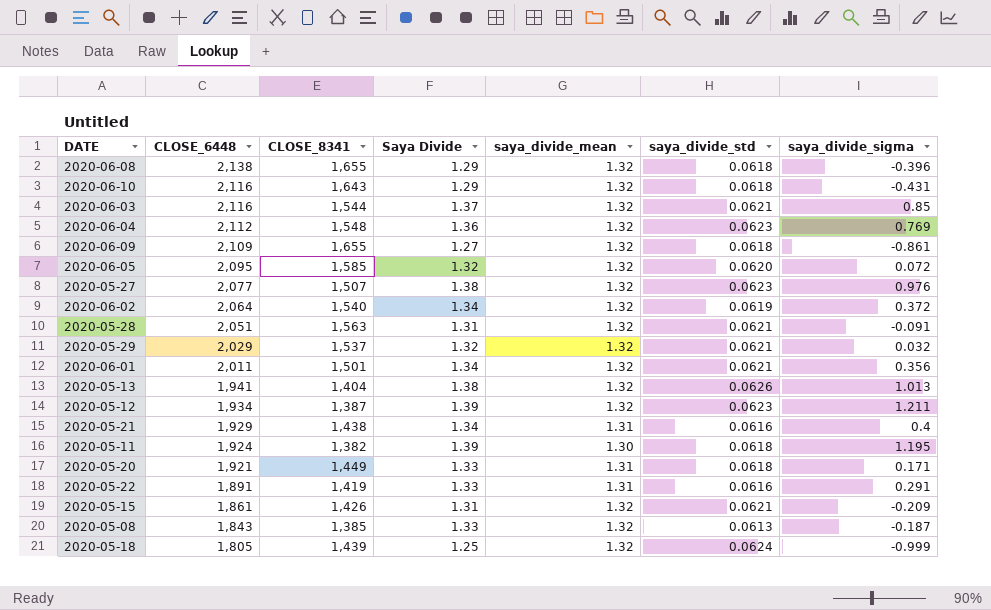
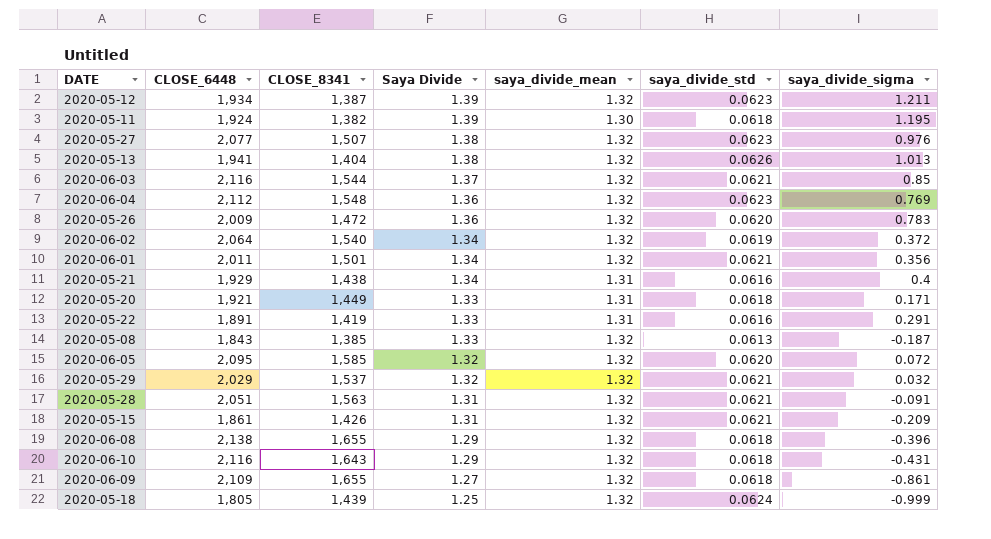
row order: CLOSE_6448 descending -> Saya Divide descending
row 2020-05-26: none -> 2,009 | 1,472 | 1.36 | 1.32 | 0.0620 | 0.783

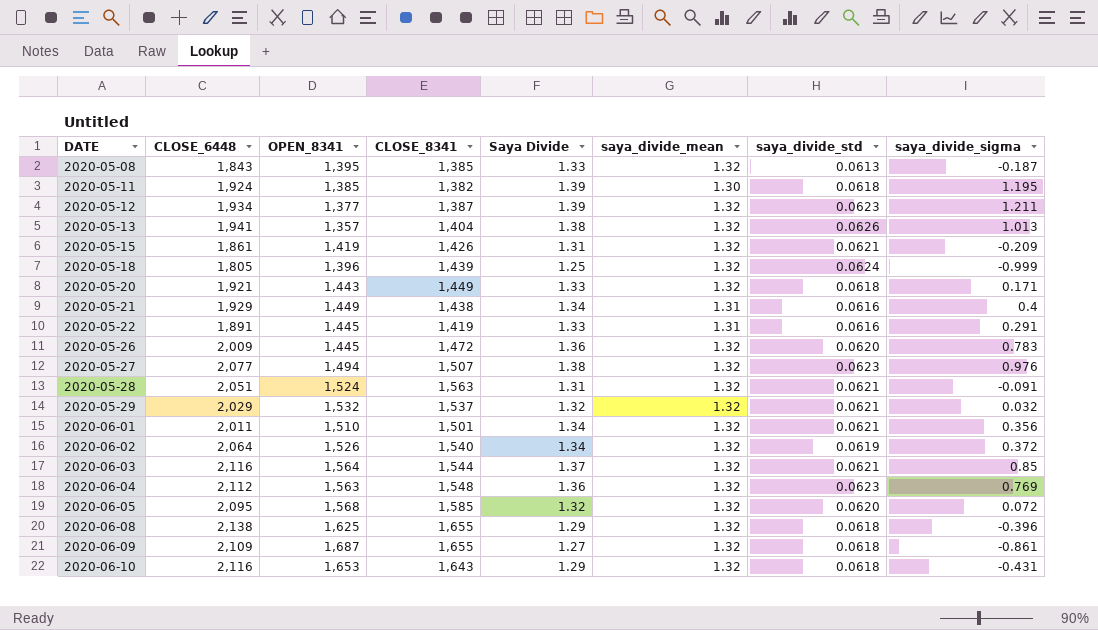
row order: Saya Divide descending -> DATE ascending
column OPEN_8341 | position: none -> 3
2020-05-20 | saya_divide_mean: 1.31 -> 1.32

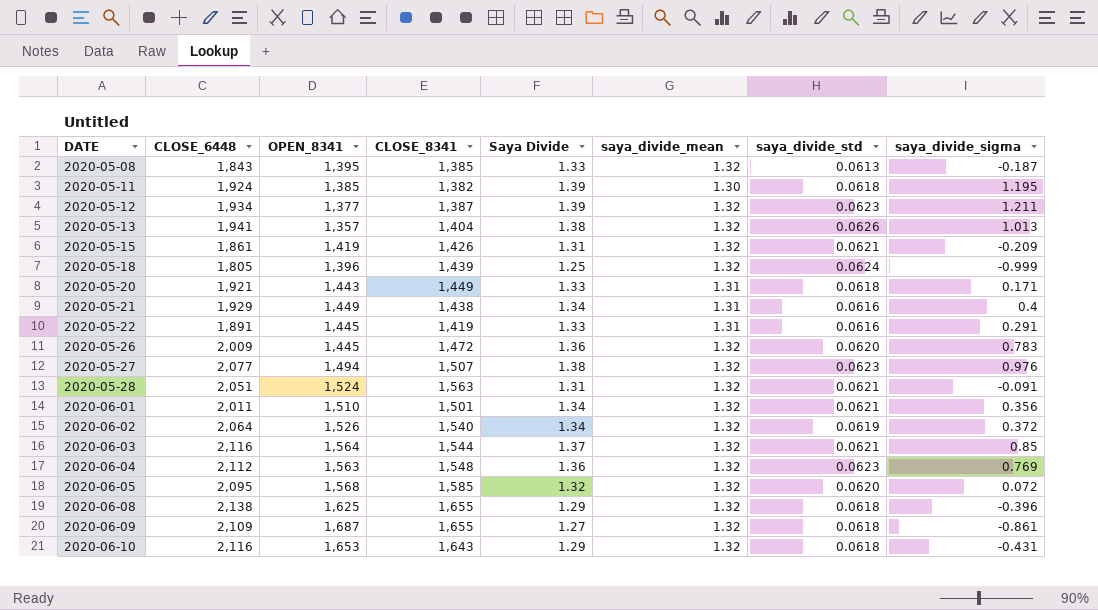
row 2020-05-29: 2,029 | 1,532 | 1,537 | 1.32 | 1.32 | 0.0621 | 0.032 -> none
2020-05-20 | saya_divide_mean: 1.32 -> 1.31

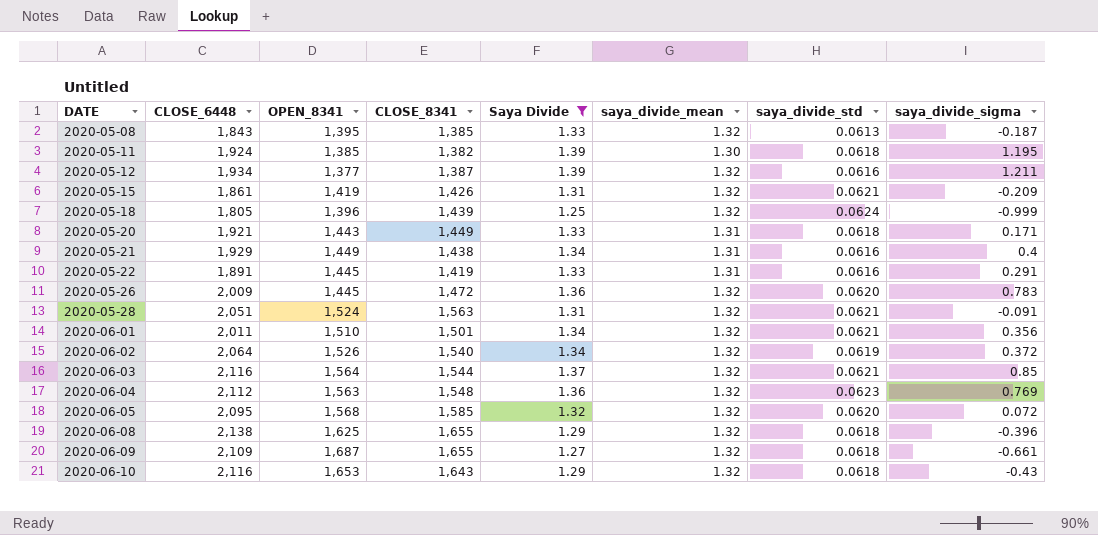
filter: none -> Saya Divide != 1.38
2020-05-12 | saya_divide_std: 0.0623 -> 0.0616
2020-06-09 | saya_divide_sigma: -0.861 -> -0.661
2020-06-10 | saya_divide_sigma: -0.431 -> -0.43

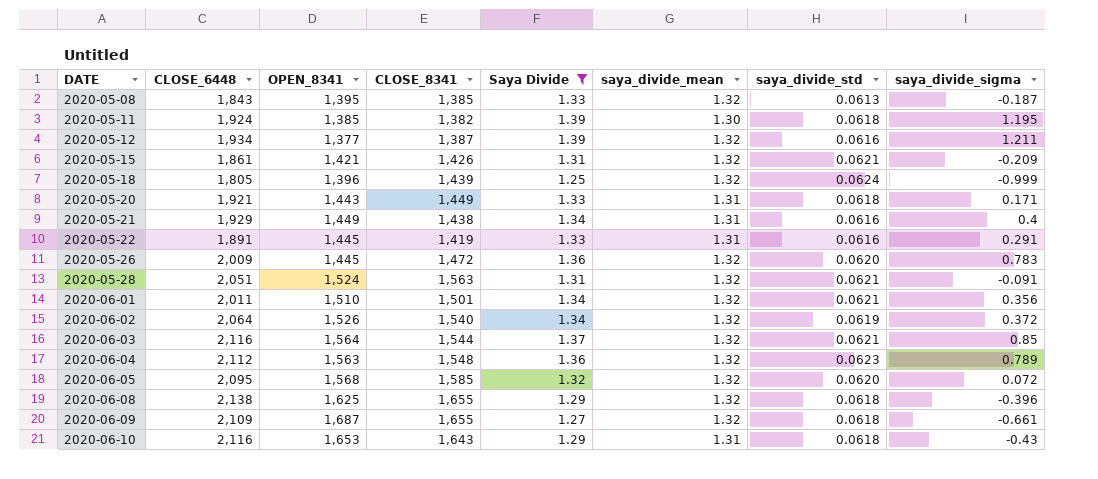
2020-05-15 | OPEN_8341: 1,419 -> 1,421
2020-06-04 | saya_divide_sigma: 0.769 -> 0.789
2020-06-10 | saya_divide_mean: 1.32 -> 1.31

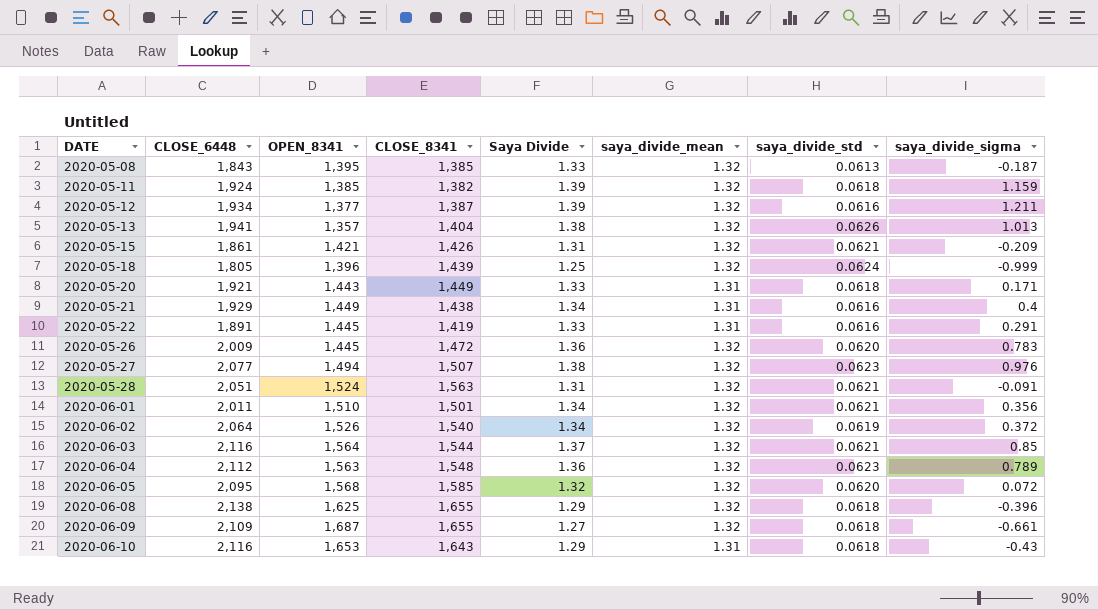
filter: Saya Divide != 1.38 -> none
2020-05-11 | saya_divide_mean: 1.30 -> 1.32
2020-05-11 | saya_divide_sigma: 1.195 -> 1.159

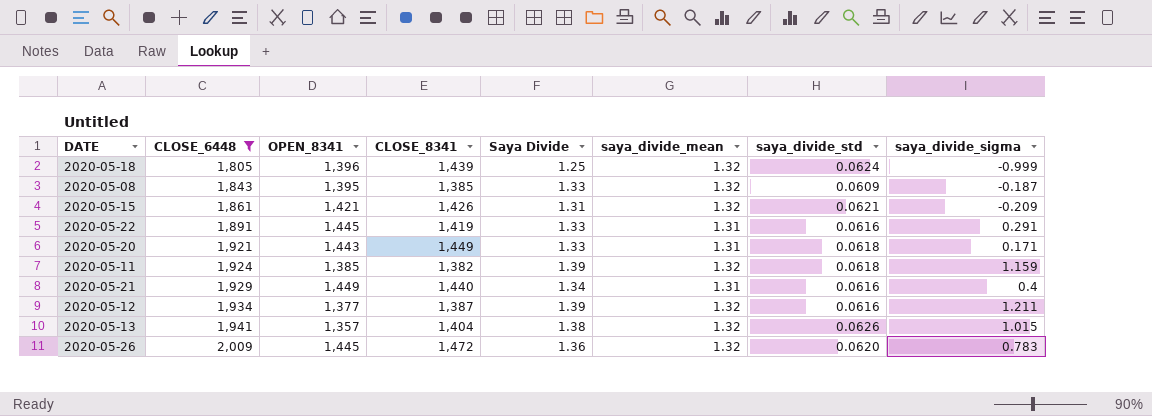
filter: none -> CLOSE_6448 <= 2,009
row order: DATE ascending -> CLOSE_6448 ascending
2020-05-08 | saya_divide_std: 0.0613 -> 0.0609
2020-05-21 | CLOSE_8341: 1,438 -> 1,440
2020-05-13 | saya_divide_sigma: 1.013 -> 1.015

